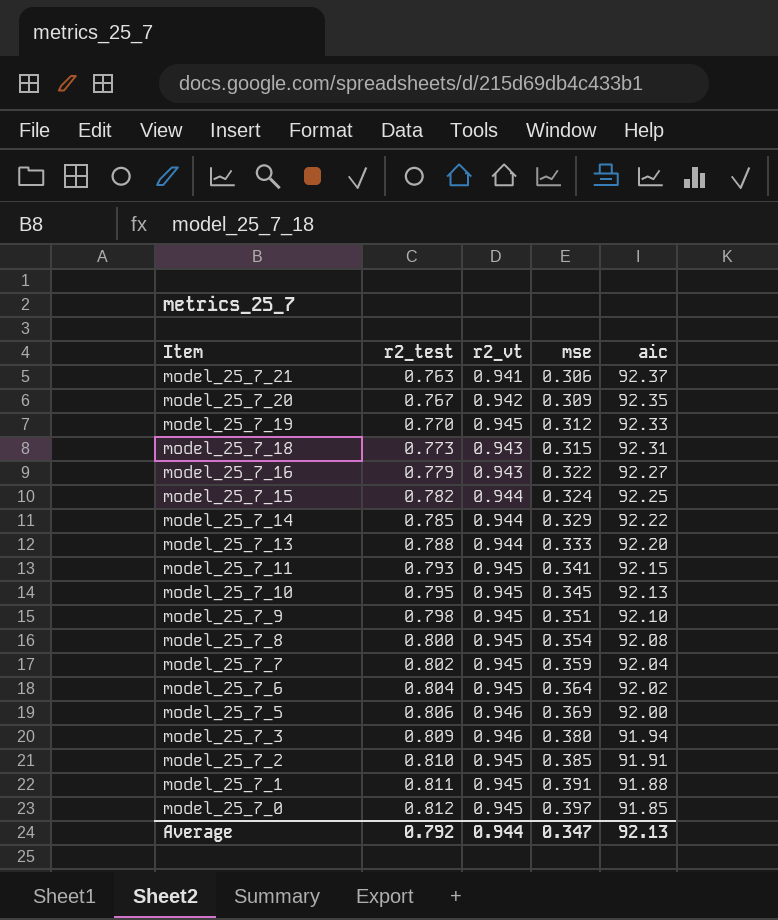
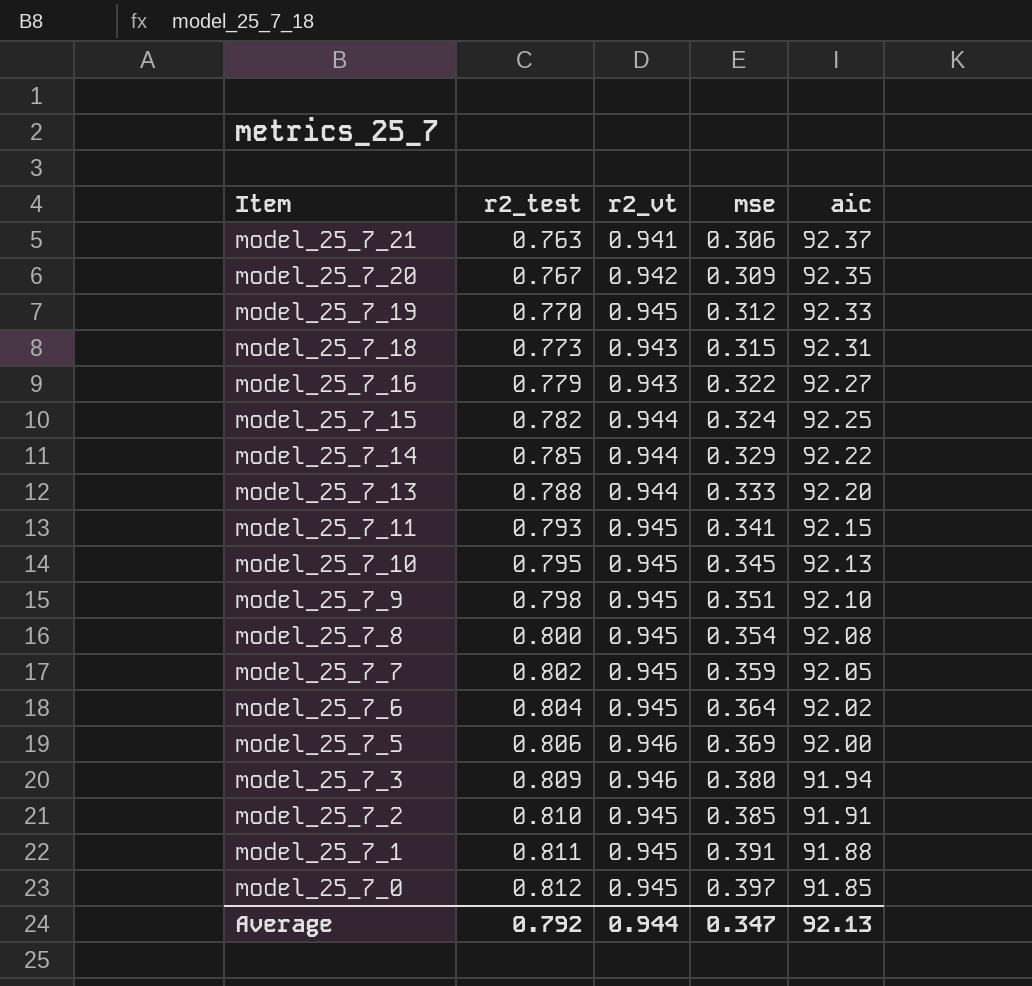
model_25_7_7 | aic: 92.04 -> 92.05

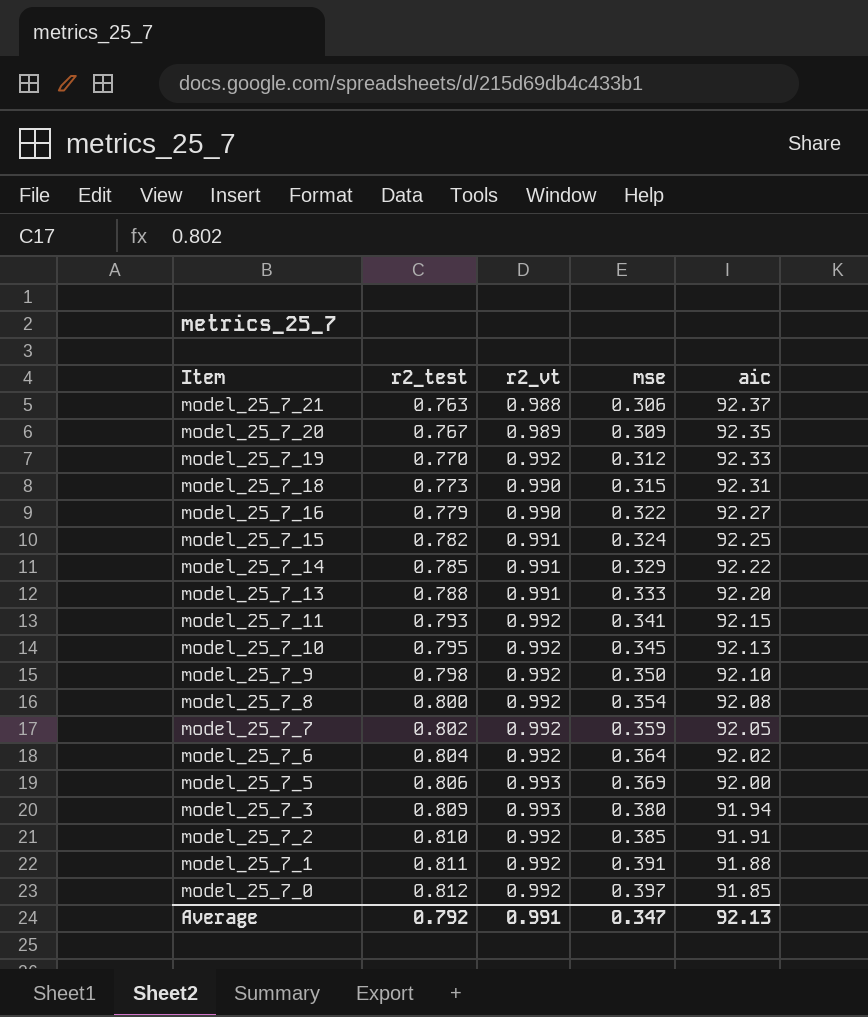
model_25_7_21 | r2_vt: 0.941 -> 0.988
model_25_7_20 | r2_vt: 0.942 -> 0.989
model_25_7_19 | r2_vt: 0.945 -> 0.992
model_25_7_18 | r2_vt: 0.943 -> 0.990
model_25_7_16 | r2_vt: 0.943 -> 0.990
model_25_7_15 | r2_vt: 0.944 -> 0.991
model_25_7_14 | r2_vt: 0.944 -> 0.991
model_25_7_13 | r2_vt: 0.944 -> 0.991
model_25_7_11 | r2_vt: 0.945 -> 0.992
model_25_7_10 | r2_vt: 0.945 -> 0.992
model_25_7_9 | r2_vt: 0.945 -> 0.992
model_25_7_9 | mse: 0.351 -> 0.350
model_25_7_8 | r2_vt: 0.945 -> 0.992
model_25_7_7 | r2_vt: 0.945 -> 0.992
model_25_7_6 | r2_vt: 0.945 -> 0.992
model_25_7_5 | r2_vt: 0.946 -> 0.993
model_25_7_3 | r2_vt: 0.946 -> 0.993
model_25_7_2 | r2_vt: 0.945 -> 0.992
model_25_7_1 | r2_vt: 0.945 -> 0.992
model_25_7_0 | r2_vt: 0.945 -> 0.992
Average | r2_vt: 0.944 -> 0.991

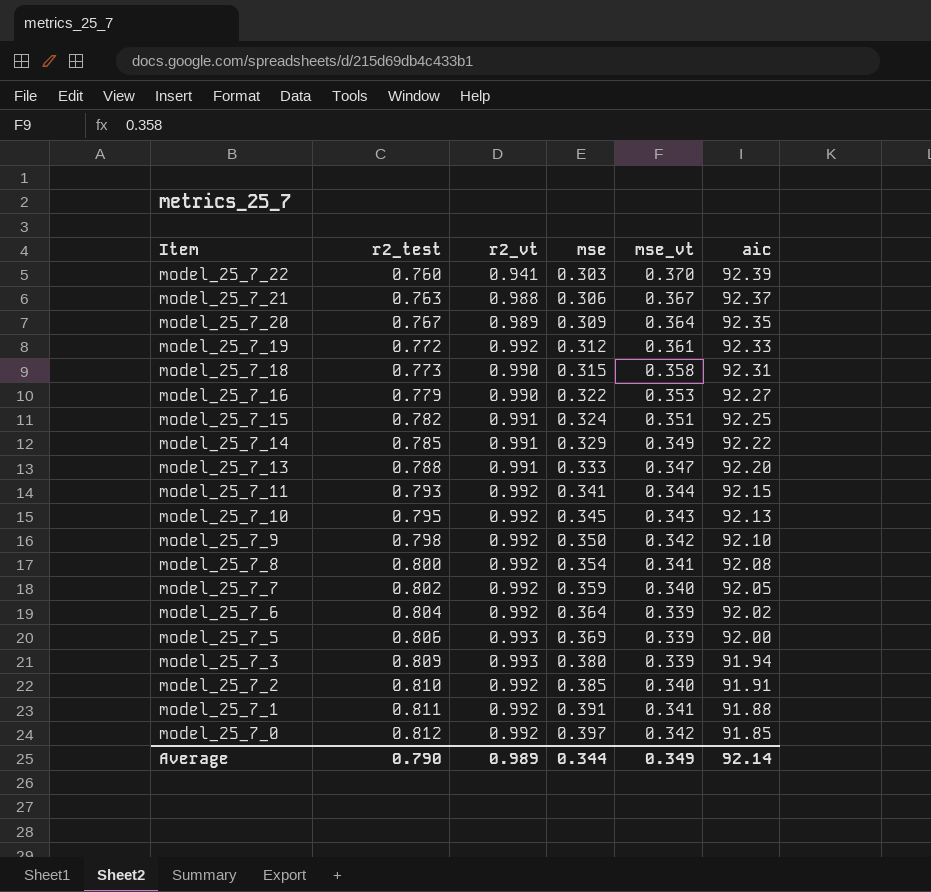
column mse_vt | position: none -> 5
row model_25_7_22: none -> 0.760 | 0.941 | 0.303 | 0.370 | 92.39
model_25_7_19 | r2_test: 0.770 -> 0.772
Average | r2_test: 0.792 -> 0.790
Average | r2_vt: 0.991 -> 0.989
Average | mse: 0.347 -> 0.344
Average | aic: 92.13 -> 92.14

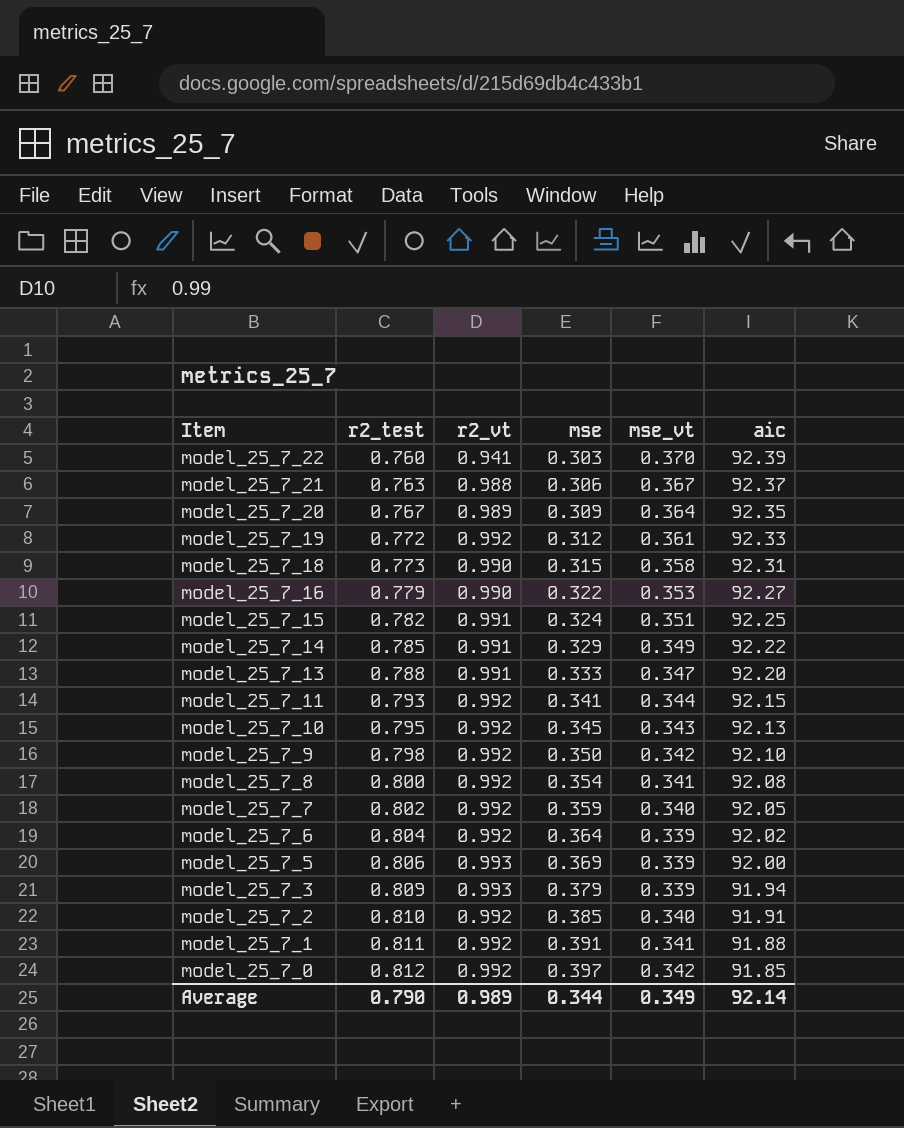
model_25_7_3 | mse: 0.380 -> 0.379

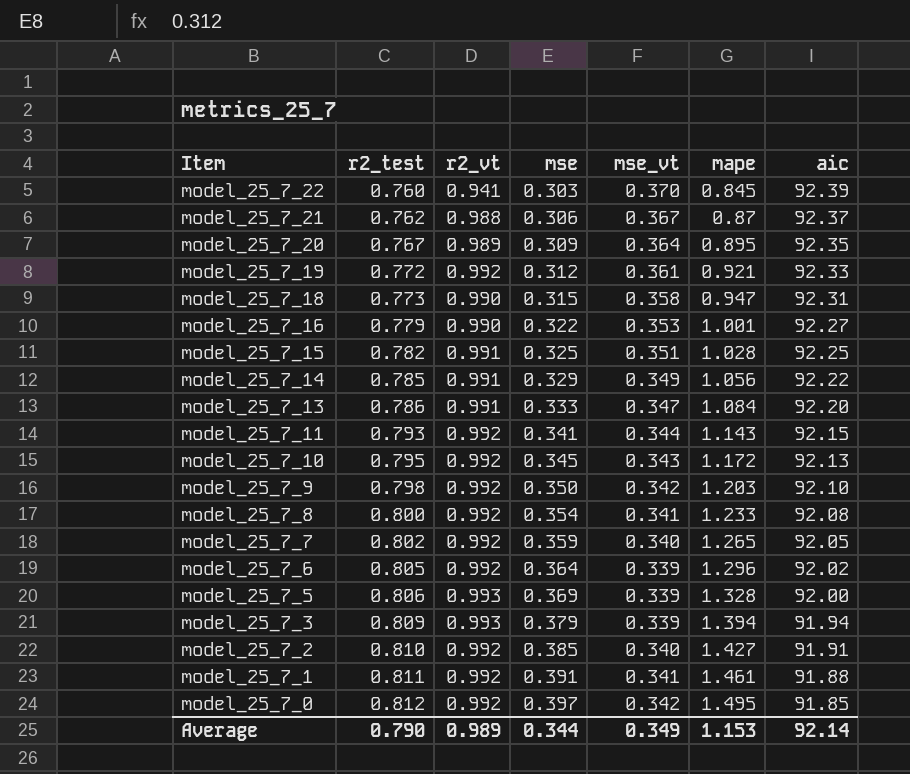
column mape | position: none -> 6
model_25_7_21 | r2_test: 0.763 -> 0.762
model_25_7_15 | mse: 0.324 -> 0.325
model_25_7_13 | r2_test: 0.788 -> 0.786
model_25_7_6 | r2_test: 0.804 -> 0.805

